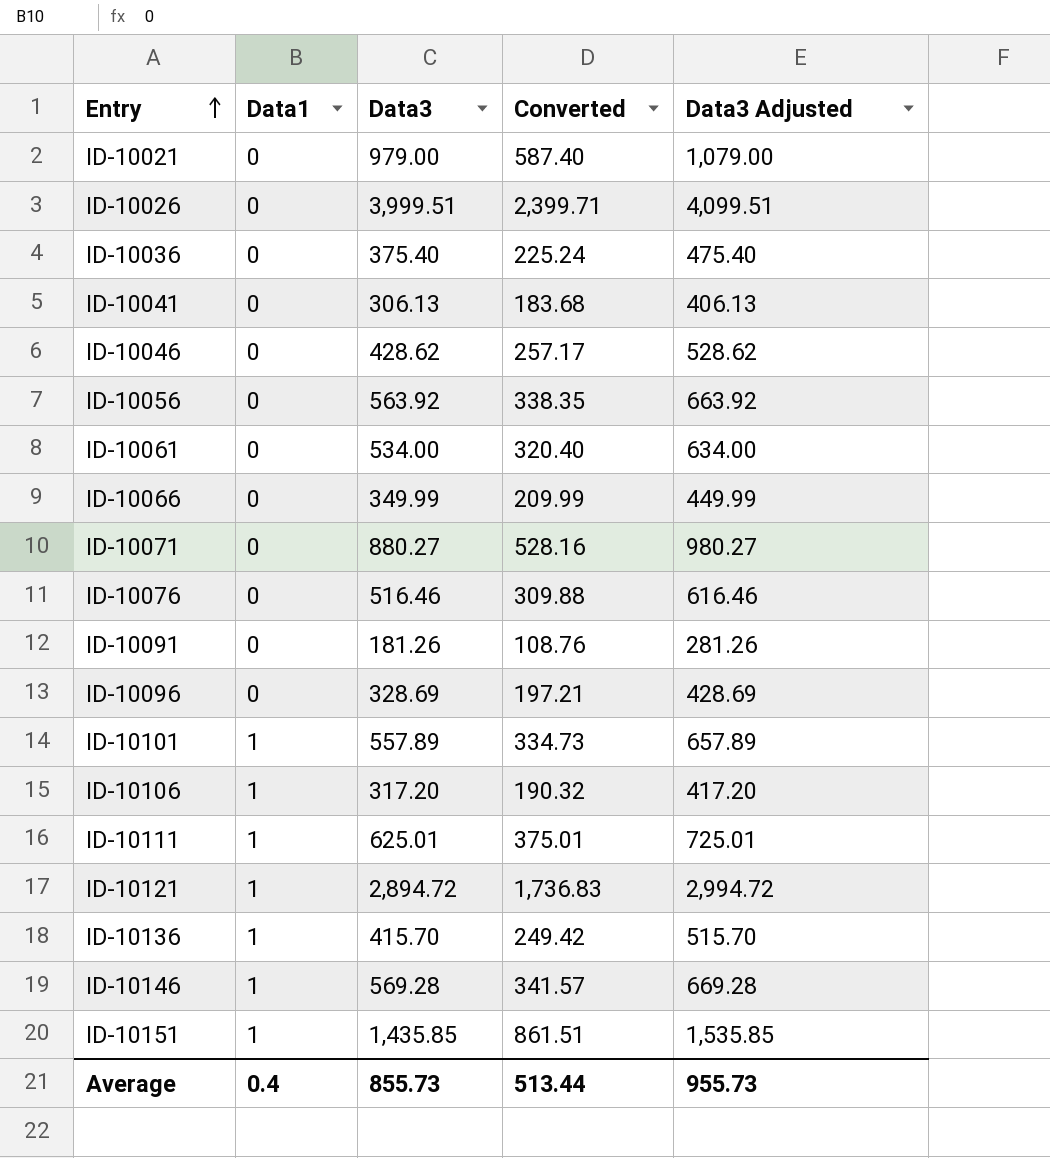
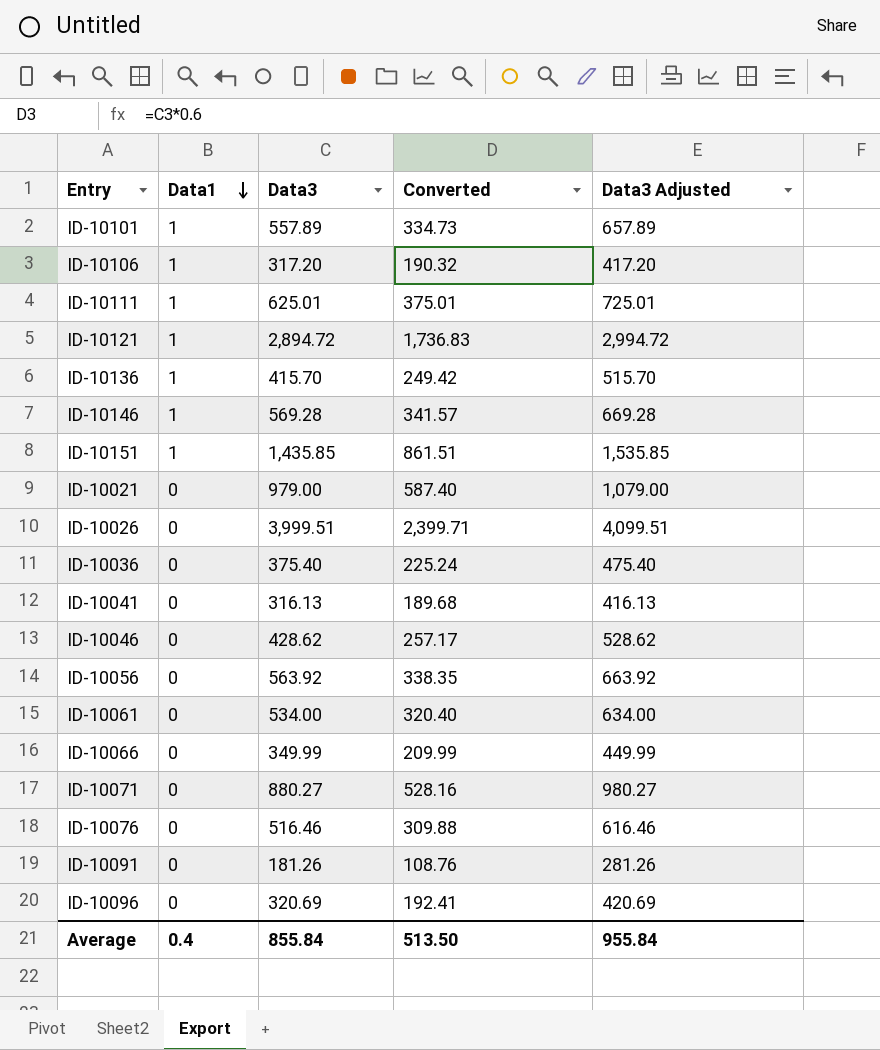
row order: Entry ascending -> Data1 descending
ID-10041 | Data3: 306.13 -> 316.13
ID-10041 | Converted: 183.68 -> 189.68
ID-10041 | Data3 Adjusted: 406.13 -> 416.13
ID-10096 | Data3: 328.69 -> 320.69
ID-10096 | Converted: 197.21 -> 192.41
ID-10096 | Data3 Adjusted: 428.69 -> 420.69
Average | Data3: 855.73 -> 855.84
Average | Converted: 513.44 -> 513.50
Average | Data3 Adjusted: 955.73 -> 955.84

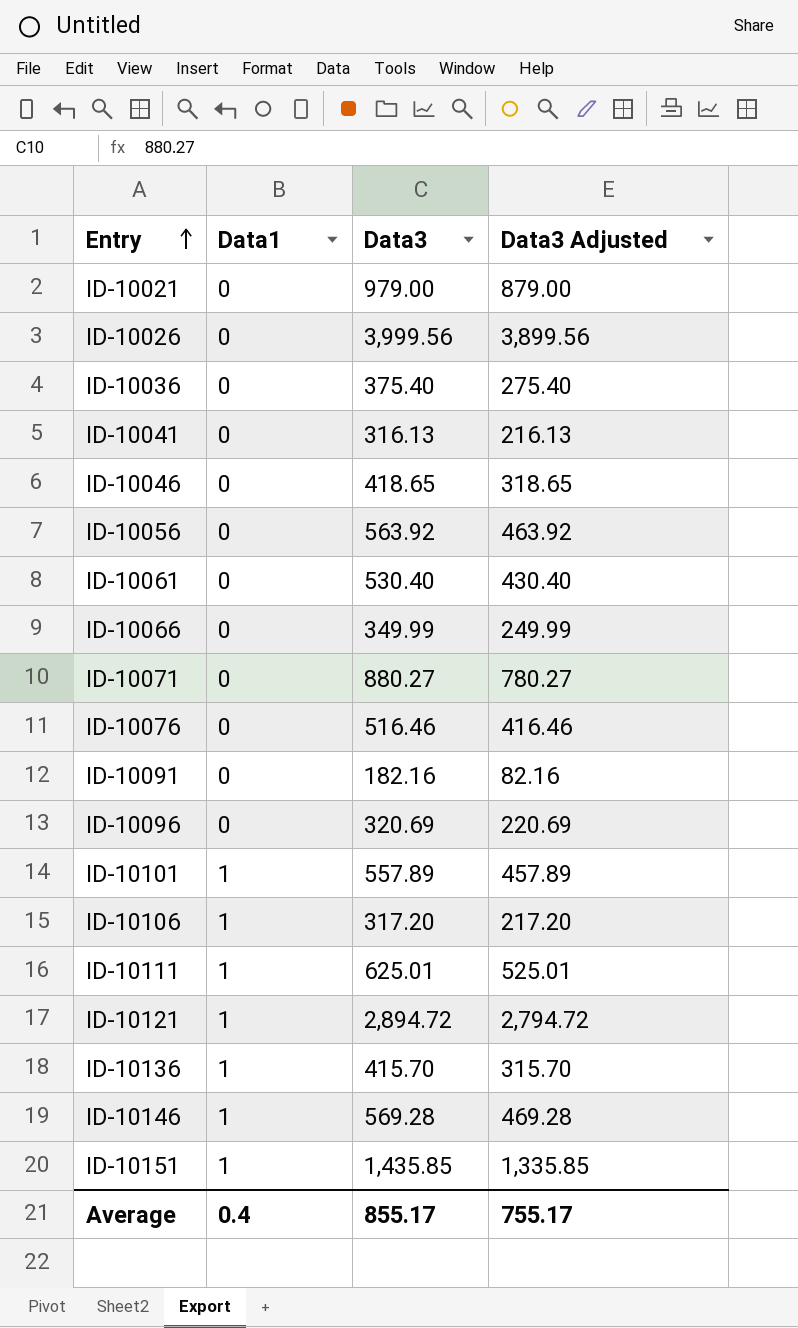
row order: Data1 descending -> Entry ascending
column Converted | formula: [Data3] * 0.6 -> none
column Data3 Adjusted | formula: [Data3] + 100 -> [Data3] - 100
ID-10026 | Data3: 3,999.51 -> 3,999.56
ID-10046 | Data3: 428.62 -> 418.65
ID-10061 | Data3: 534.00 -> 530.40
ID-10091 | Data3: 181.26 -> 182.16
Average | Data3: 855.84 -> 855.17
Average | Data3 Adjusted: 955.84 -> 755.17

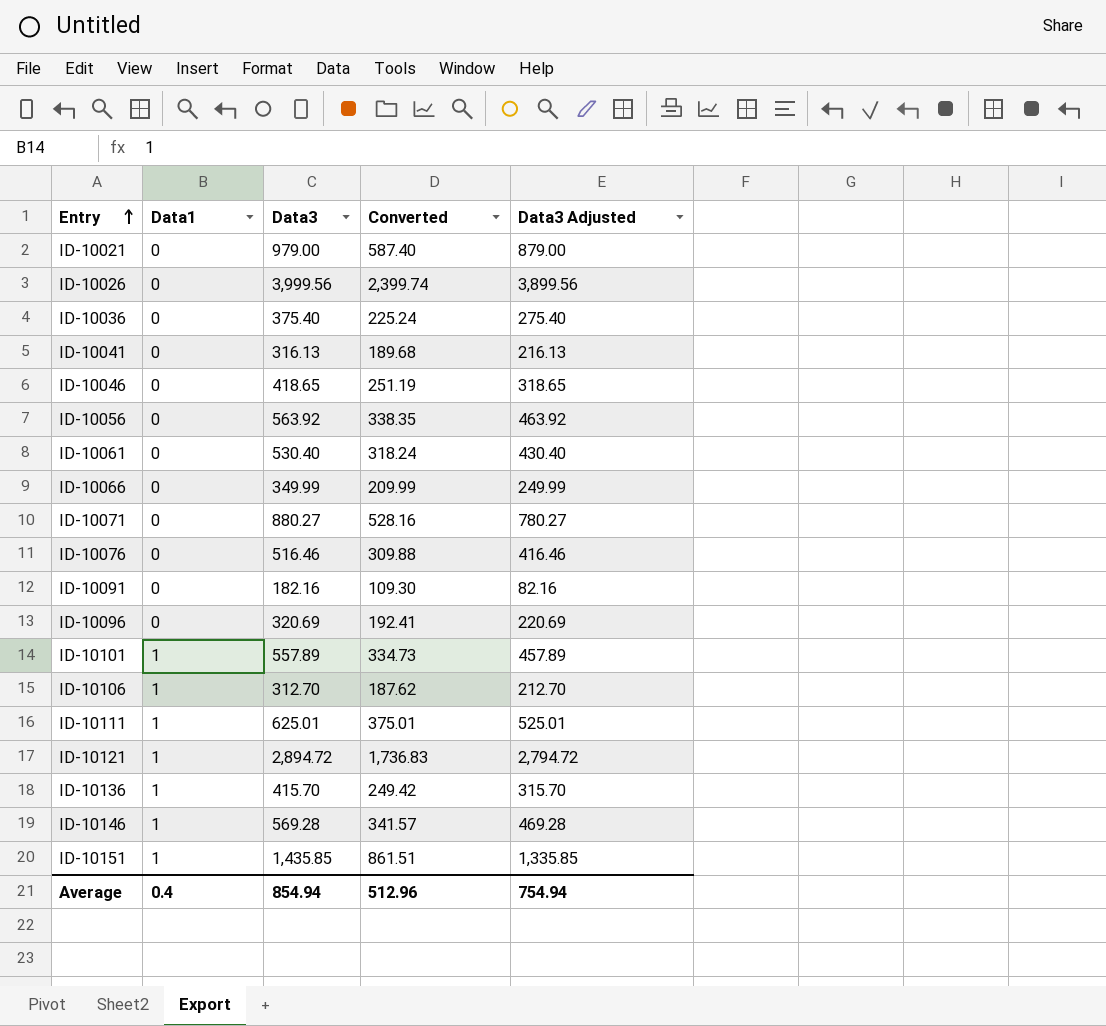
column Converted | formula: none -> [Data3] * 0.6
ID-10106 | Data3: 317.20 -> 312.70
ID-10106 | Data3 Adjusted: 217.20 -> 212.70
Average | Data3: 855.17 -> 854.94
Average | Data3 Adjusted: 755.17 -> 754.94

